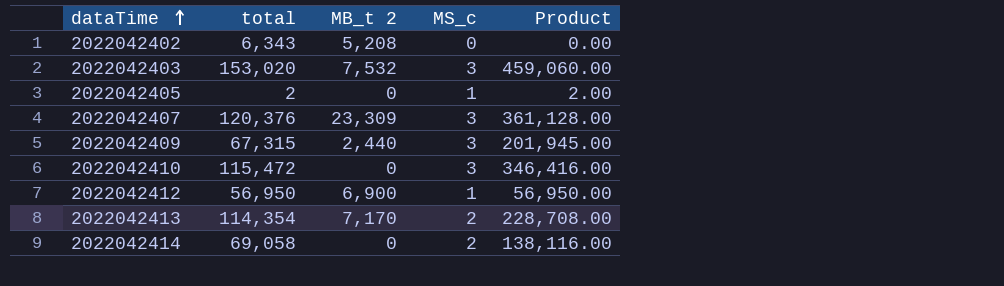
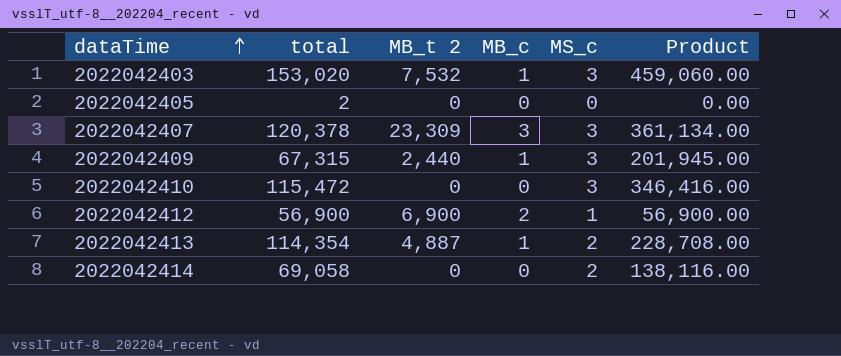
column MB_c | position: none -> 4
row 2022042402: 6,343 | 5,208 | 0 | 0.00 -> none
2022042405 | MS_c: 1 -> 0
2022042405 | Product: 2.00 -> 0.00
2022042407 | total: 120,376 -> 120,378
2022042407 | Product: 361,128.00 -> 361,134.00
2022042412 | total: 56,950 -> 56,900
2022042412 | Product: 56,950.00 -> 56,900.00
2022042413 | MB_t 2: 7,170 -> 4,887

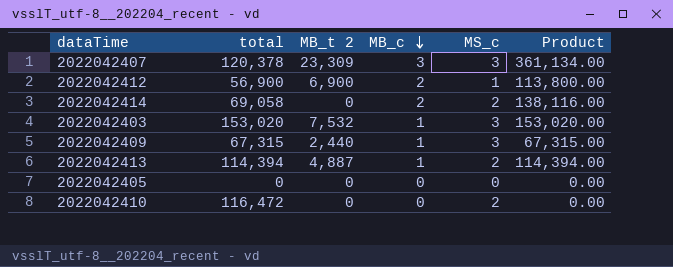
row order: dataTime ascending -> MB_c descending
column Product | formula: [total] * [MS_c] -> [total] * [MB_c]
2022042414 | MB_c: 0 -> 2
2022042413 | total: 114,354 -> 114,394
2022042405 | total: 2 -> 0
2022042410 | total: 115,472 -> 116,472
2022042410 | MS_c: 3 -> 2

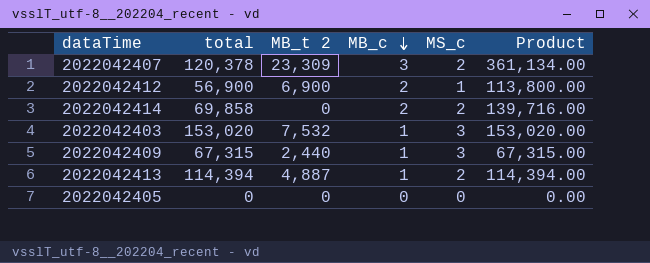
row 2022042410: 116,472 | 0 | 0 | 2 | 0.00 -> none
2022042407 | MS_c: 3 -> 2
2022042414 | total: 69,058 -> 69,858
2022042414 | Product: 138,116.00 -> 139,716.00

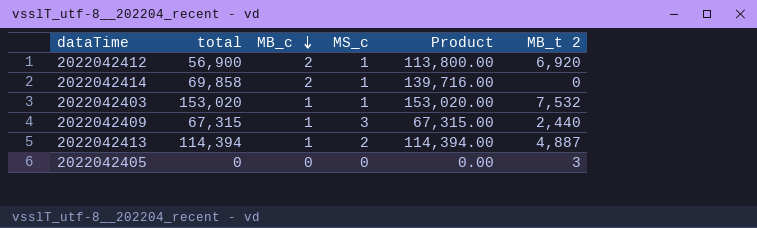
column MB_t 2 | position: 3 -> 6
row 2022042407: 120,378 | 23,309 | 3 | 2 | 361,134.00 -> none
2022042412 | MB_t 2: 6,900 -> 6,920
2022042414 | MS_c: 2 -> 1
2022042403 | MS_c: 3 -> 1
2022042405 | MB_t 2: 0 -> 3

